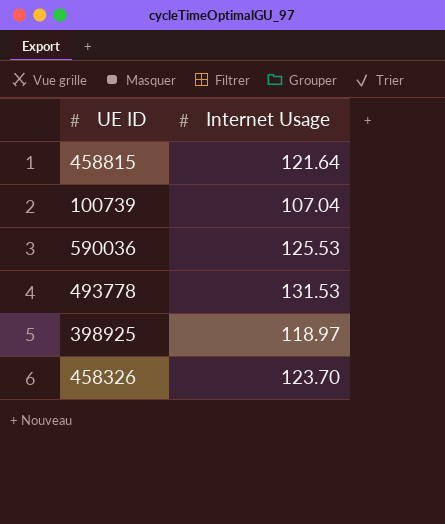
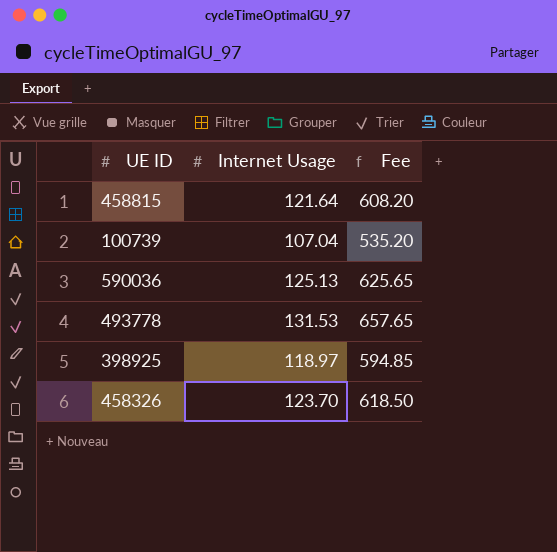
column Fee | formula: none -> [Internet Usage] * 5
590036 | Internet Usage: 125.53 -> 125.13

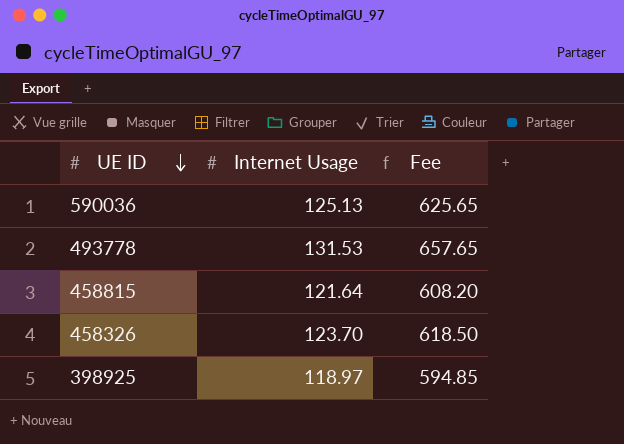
row order: none -> UE ID descending
row 100739: 107.04 | 535.20 -> none

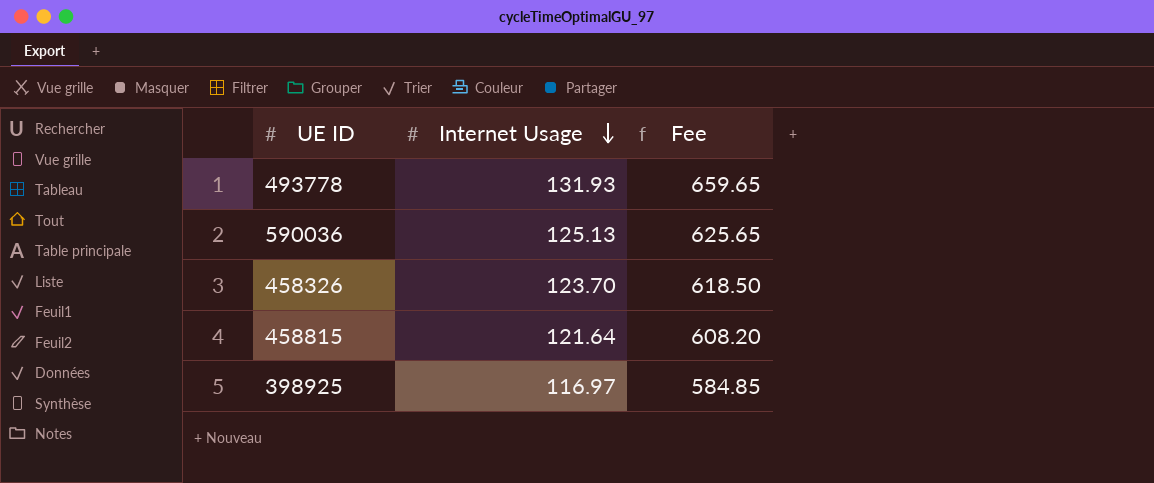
row order: UE ID descending -> Internet Usage descending
493778 | Internet Usage: 131.53 -> 131.93
493778 | Fee: 657.65 -> 659.65
398925 | Internet Usage: 118.97 -> 116.97
398925 | Fee: 594.85 -> 584.85

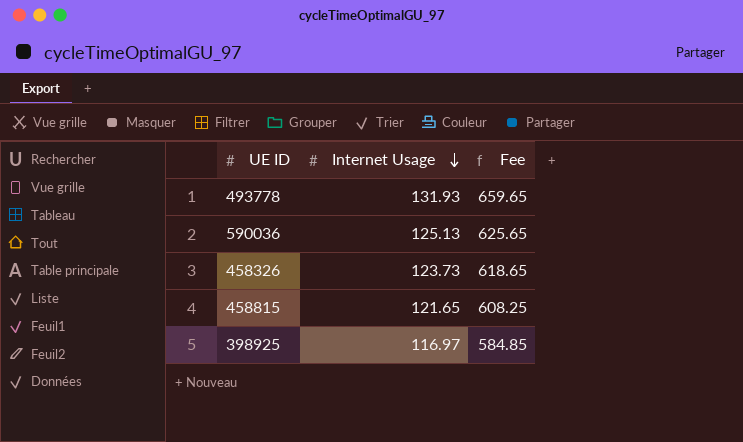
458326 | Internet Usage: 123.70 -> 123.73
458326 | Fee: 618.50 -> 618.65
458815 | Internet Usage: 121.64 -> 121.65
458815 | Fee: 608.20 -> 608.25

